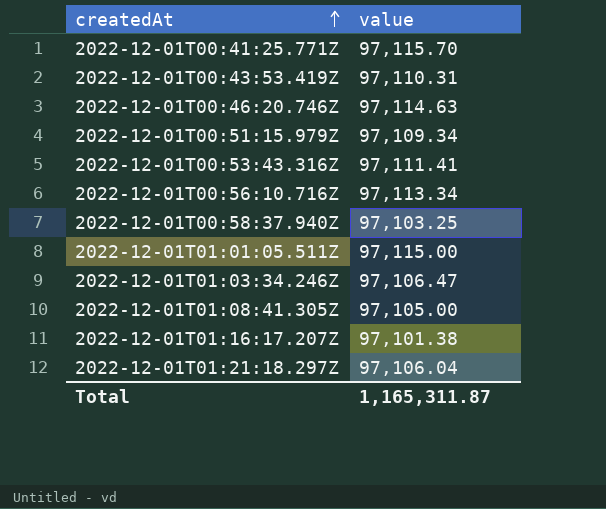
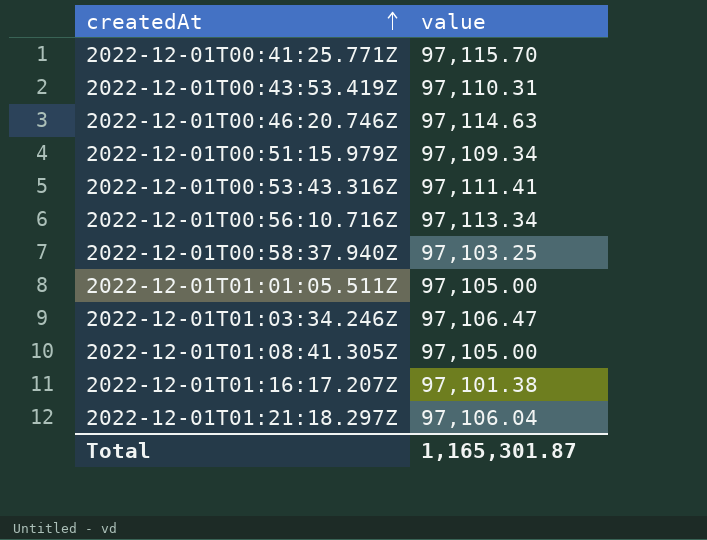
2022-12-01T01:01:05.511Z | value: 97,115.00 -> 97,105.00
Total | value: 1,165,311.87 -> 1,165,301.87

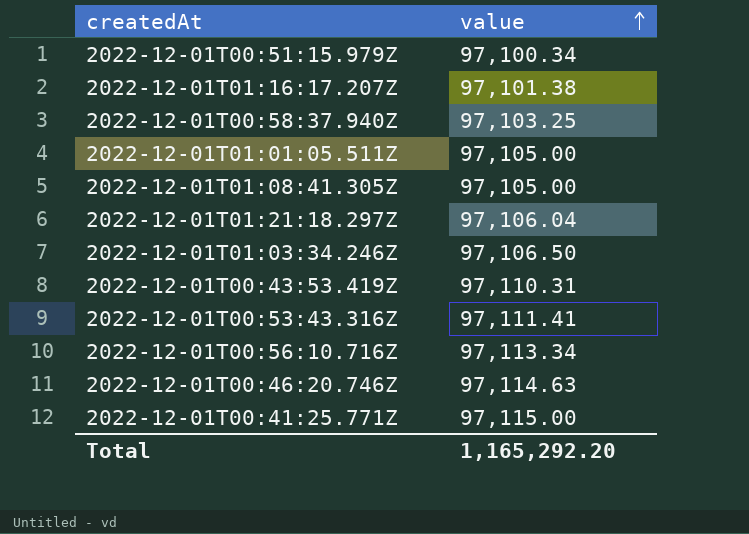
row order: createdAt ascending -> value ascending
2022-12-01T00:51:15.979Z | value: 97,109.34 -> 97,100.34
2022-12-01T01:03:34.246Z | value: 97,106.47 -> 97,106.50
2022-12-01T00:41:25.771Z | value: 97,115.70 -> 97,115.00
Total | value: 1,165,301.87 -> 1,165,292.20

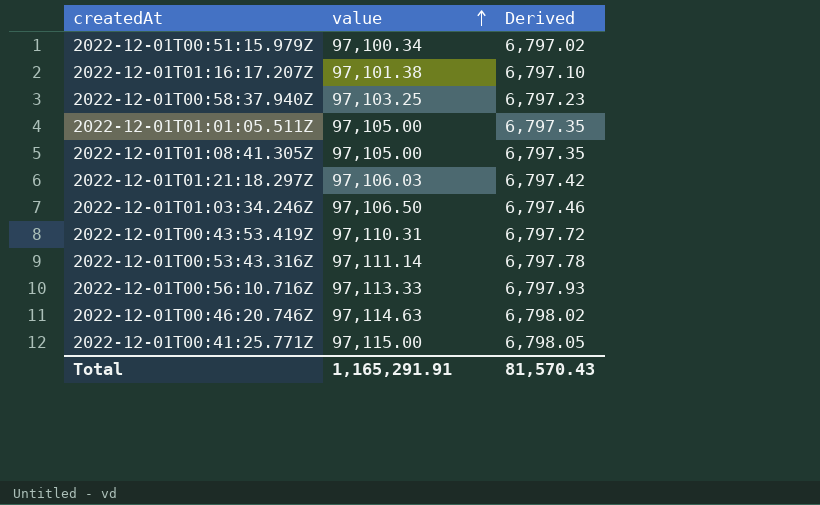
column Derived | formula: none -> [value] * 0.07
2022-12-01T01:21:18.297Z | value: 97,106.04 -> 97,106.03
2022-12-01T00:53:43.316Z | value: 97,111.41 -> 97,111.14
2022-12-01T00:56:10.716Z | value: 97,113.34 -> 97,113.33
Total | value: 1,165,292.20 -> 1,165,291.91

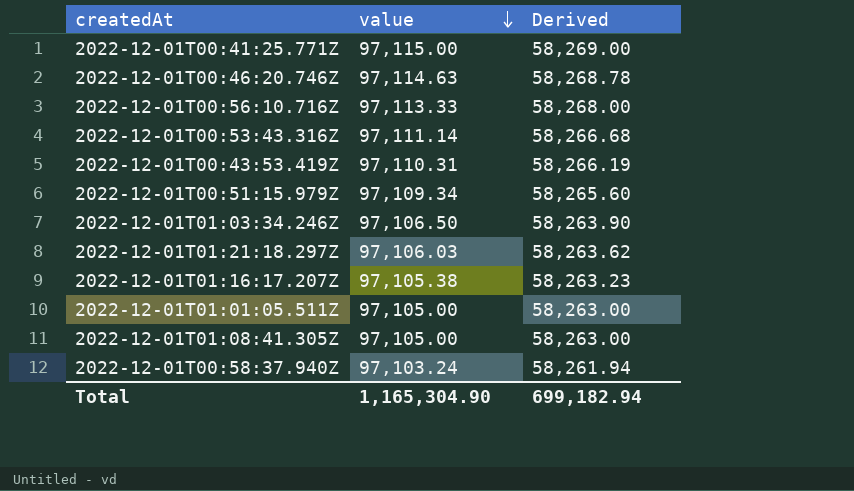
row order: value ascending -> value descending
column Derived | formula: [value] * 0.07 -> [value] * 0.6
2022-12-01T00:51:15.979Z | value: 97,100.34 -> 97,109.34
2022-12-01T01:16:17.207Z | value: 97,101.38 -> 97,105.38
2022-12-01T00:58:37.940Z | value: 97,103.25 -> 97,103.24
Total | value: 1,165,291.91 -> 1,165,304.90
Total | Derived: 81,570.43 -> 699,182.94

